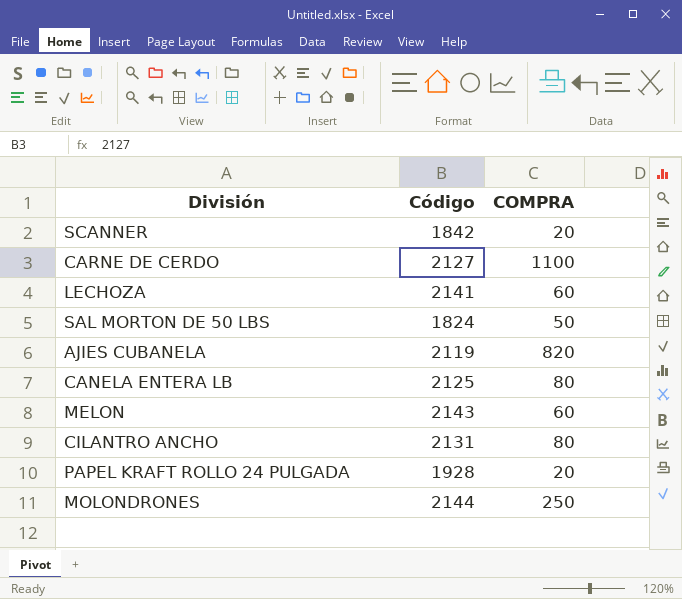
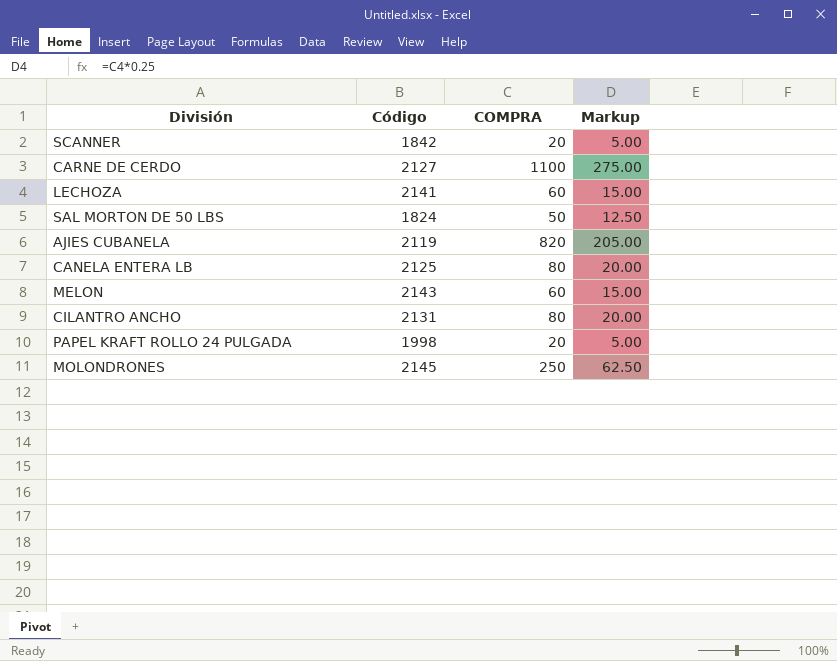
column Markup | formula: none -> [COMPRA] * 0.25
PAPEL KRAFT ROLLO 24 PULGADA | Código: 1928 -> 1998
MOLONDRONES | Código: 2144 -> 2145

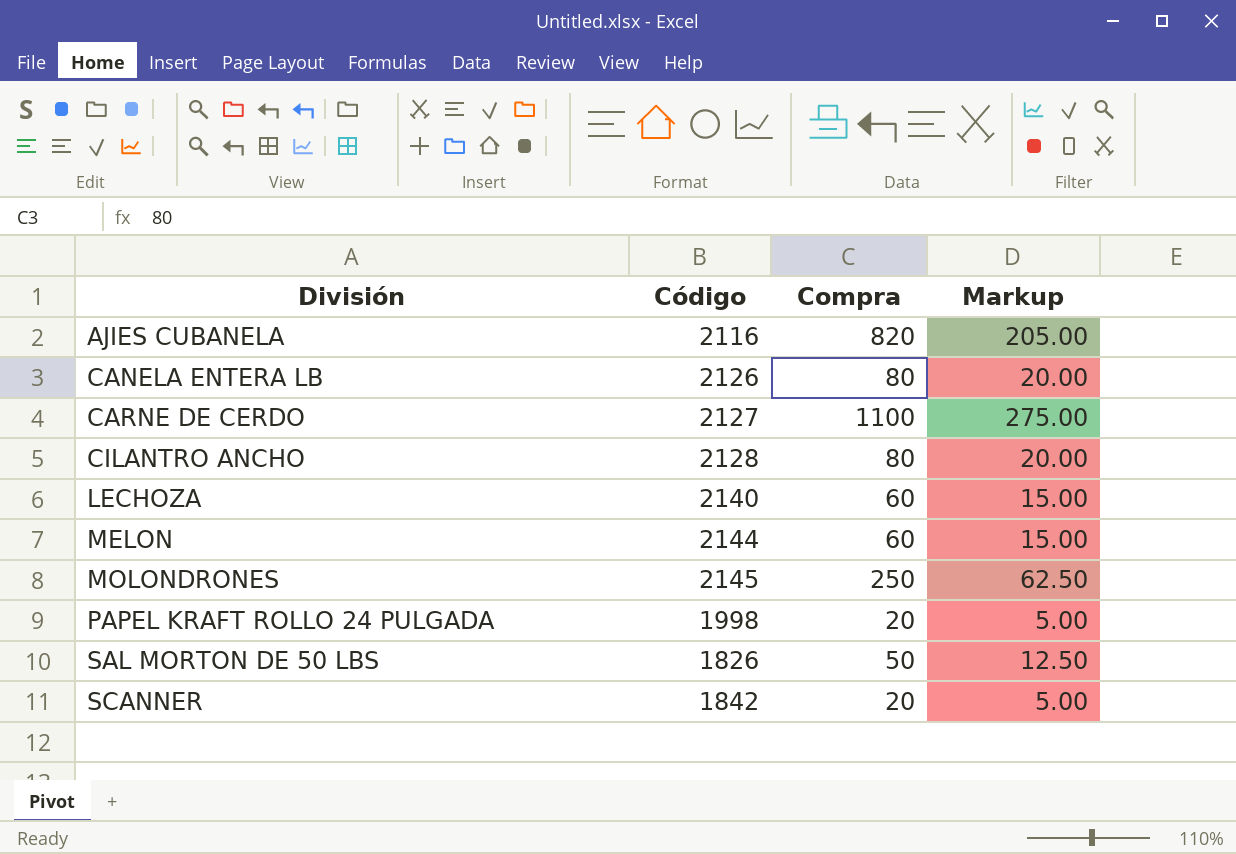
row order: none -> División ascending
column name: COMPRA -> Compra
AJIES CUBANELA | Código: 2119 -> 2116
CANELA ENTERA LB | Código: 2125 -> 2126
CILANTRO ANCHO | Código: 2131 -> 2128
LECHOZA | Código: 2141 -> 2140
MELON | Código: 2143 -> 2144
SAL MORTON DE 50 LBS | Código: 1824 -> 1826

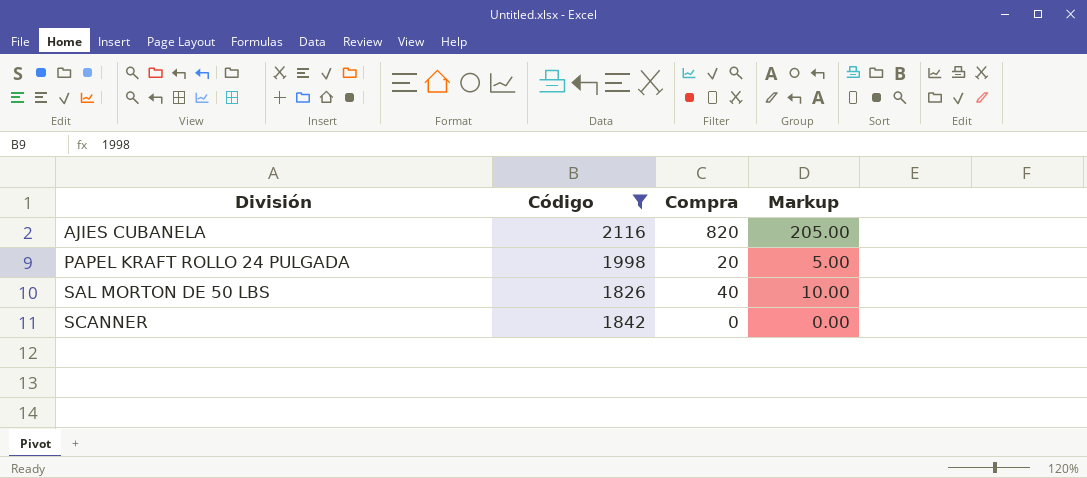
filter: none -> Código <= 2116
SAL MORTON DE 50 LBS | Compra: 50 -> 40
SAL MORTON DE 50 LBS | Markup: 12.50 -> 10.00
SCANNER | Compra: 20 -> 0
SCANNER | Markup: 5.00 -> 0.00

